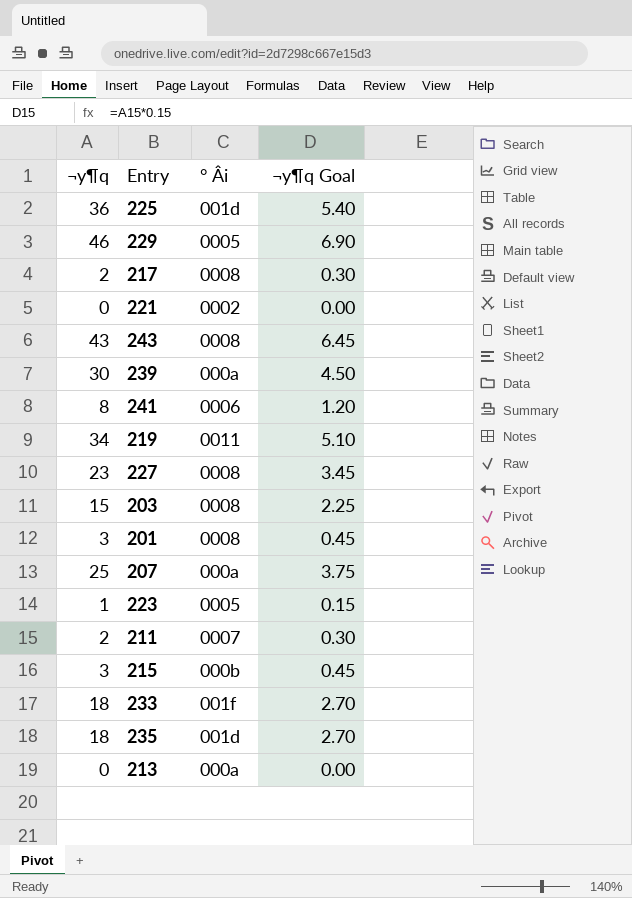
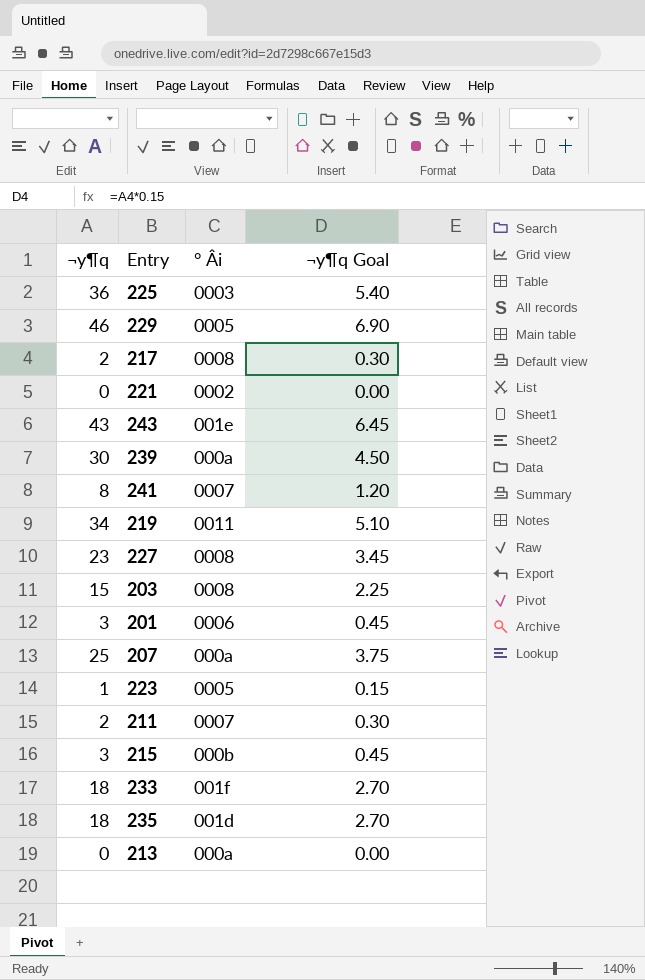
225 | ° Âi: 001d -> 0003
243 | ° Âi: 0008 -> 001e
241 | ° Âi: 0006 -> 0007
201 | ° Âi: 0008 -> 0006

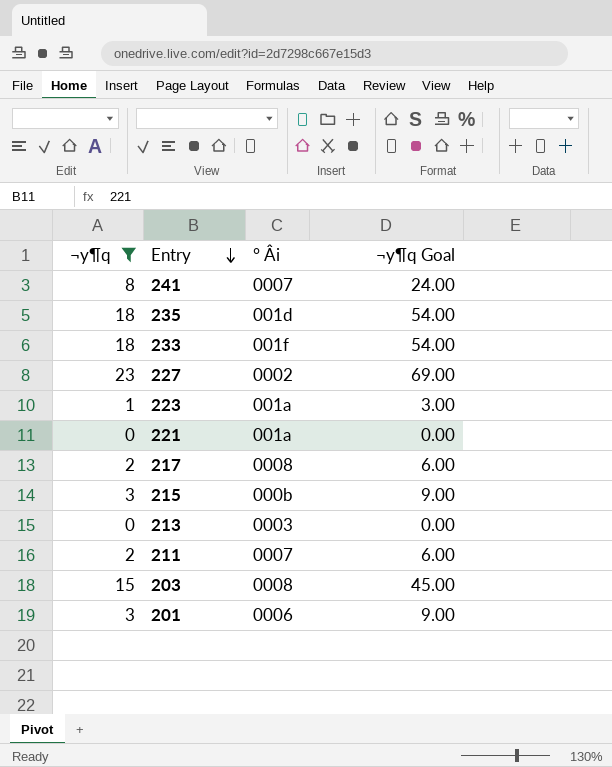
filter: none -> ¬y¶q <= 23
row order: none -> Entry descending
column ¬y¶q Goal | formula: [¬y¶q] * 0.15 -> [¬y¶q] * 3
227 | ° Âi: 0008 -> 0002
223 | ° Âi: 0005 -> 001a
221 | ° Âi: 0002 -> 001a
213 | ° Âi: 000a -> 0003

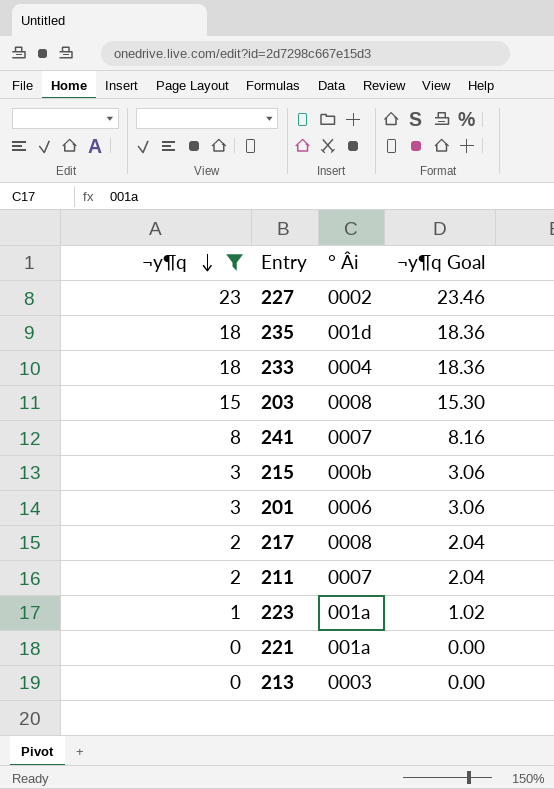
row order: Entry descending -> ¬y¶q descending
column ¬y¶q Goal | formula: [¬y¶q] * 3 -> [¬y¶q] * 1.02
233 | ° Âi: 001f -> 0004

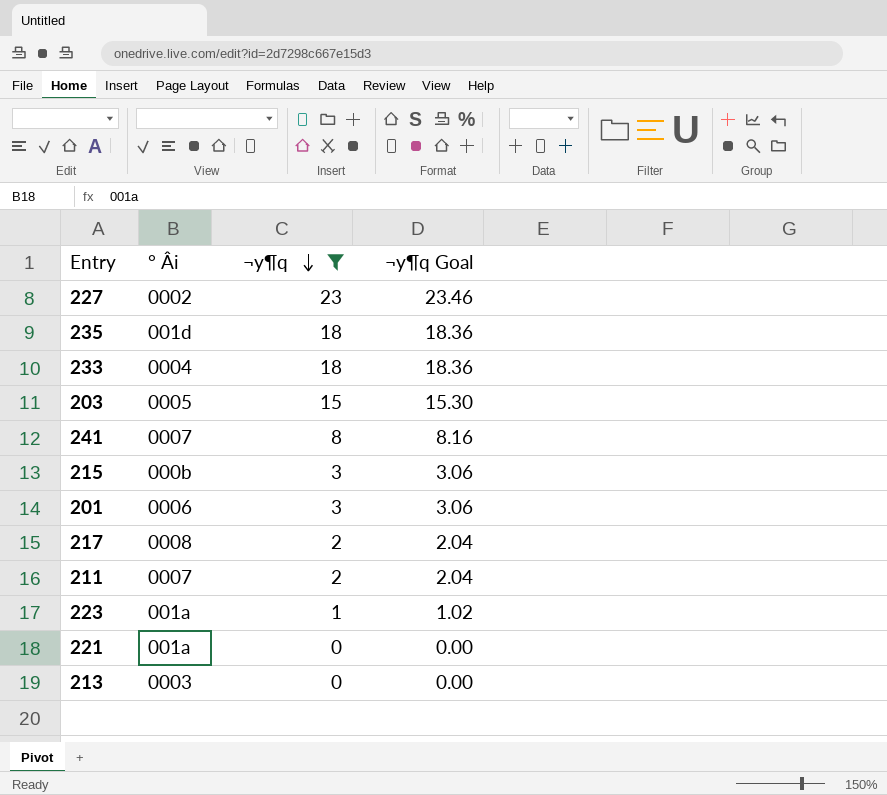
column ¬y¶q | position: 1 -> 3
203 | ° Âi: 0008 -> 0005

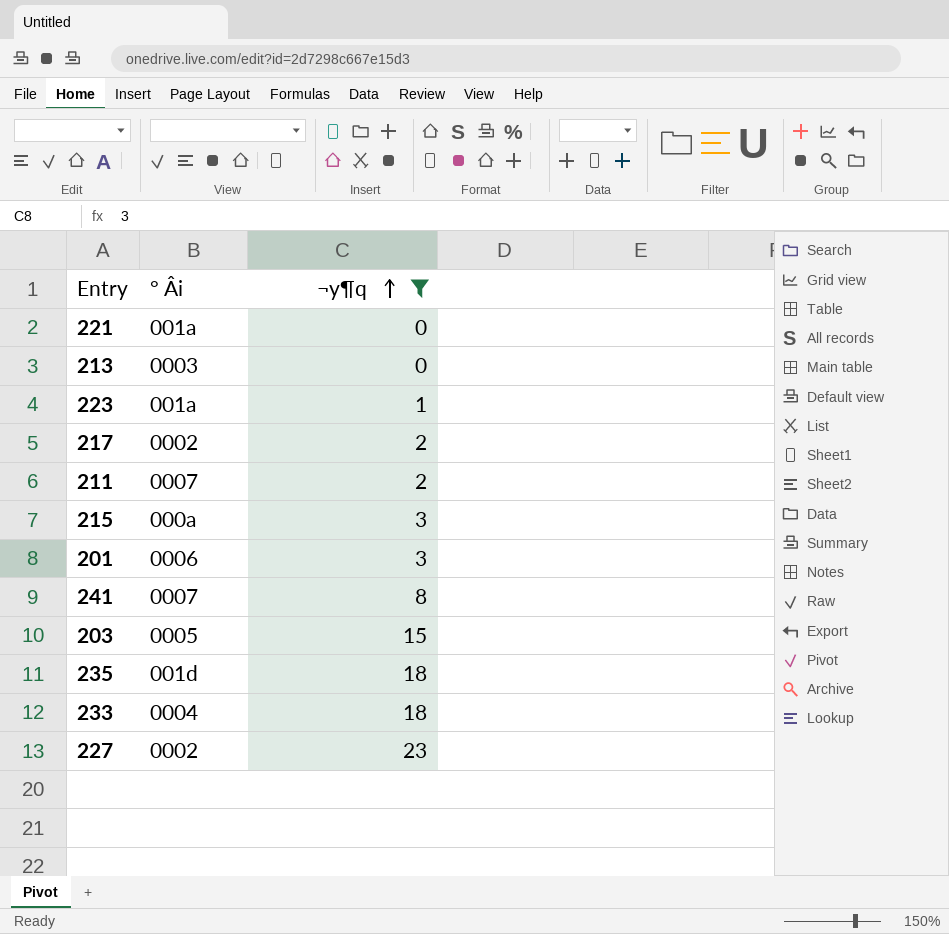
row order: ¬y¶q descending -> ¬y¶q ascending
column ¬y¶q Goal | formula: [¬y¶q] * 1.02 -> none
217 | ° Âi: 0008 -> 0002
215 | ° Âi: 000b -> 000a

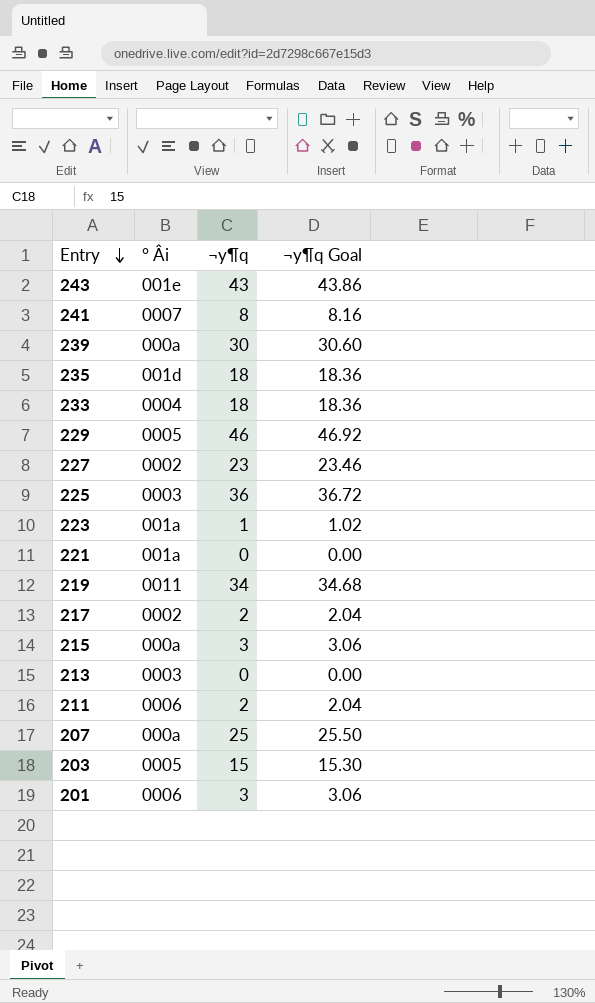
filter: ¬y¶q <= 23 -> none
row order: ¬y¶q ascending -> Entry descending
column ¬y¶q Goal | formula: none -> [¬y¶q] * 1.02
211 | ° Âi: 0007 -> 0006

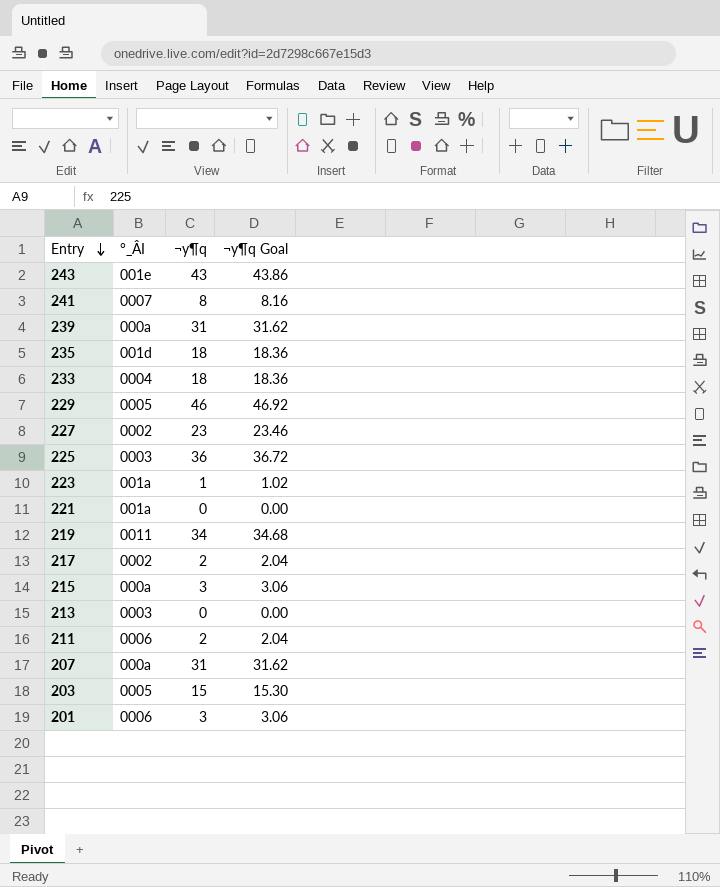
column name: ° Âi -> °_ÂI
239 | ¬y¶q: 30 -> 31
239 | ¬y¶q Goal: 30.60 -> 31.62
207 | ¬y¶q: 25 -> 31
207 | ¬y¶q Goal: 25.50 -> 31.62

